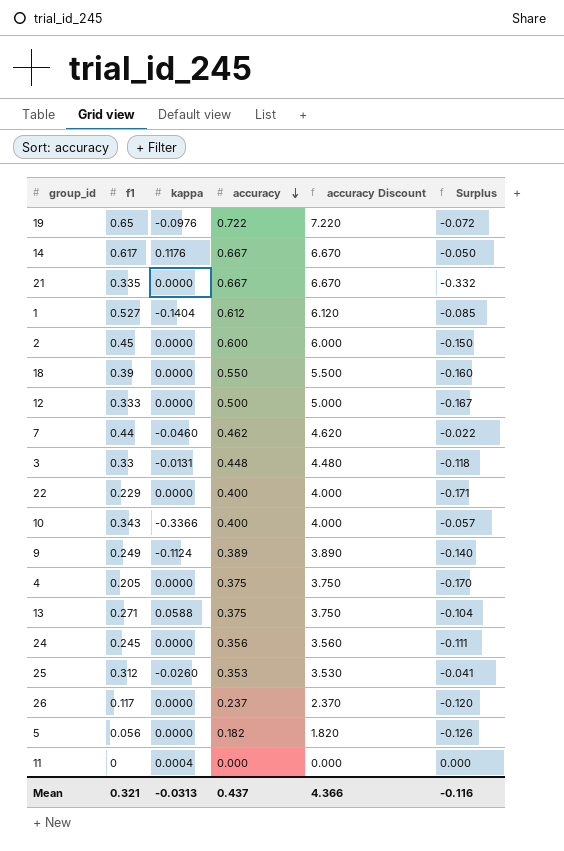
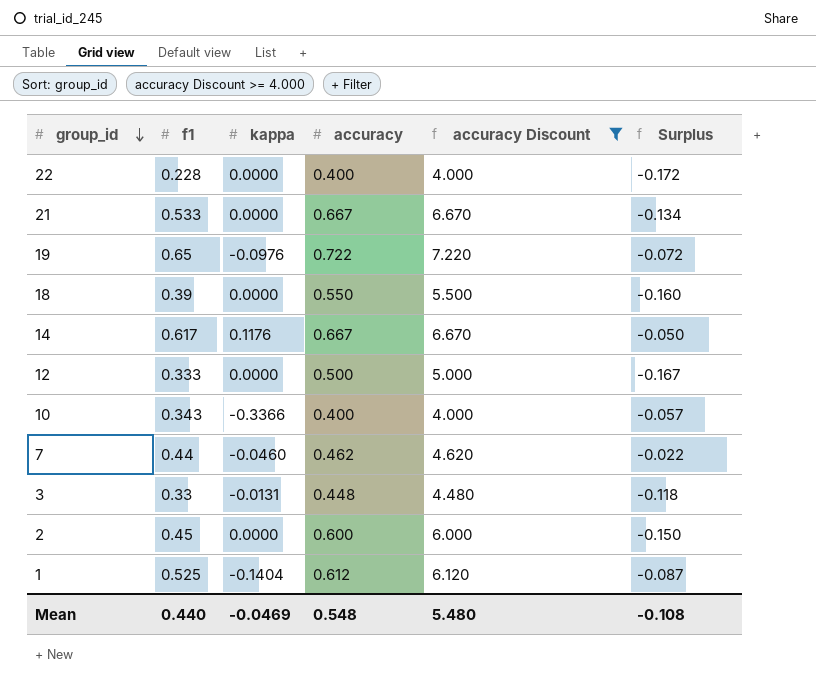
filter: none -> accuracy Discount >= 4.000
row order: accuracy descending -> group_id descending
22 | f1: 0.229 -> 0.228
22 | Surplus: -0.171 -> -0.172
21 | f1: 0.335 -> 0.533
21 | Surplus: -0.332 -> -0.134
1 | f1: 0.527 -> 0.525
1 | Surplus: -0.085 -> -0.087
Mean | f1: 0.321 -> 0.440
Mean | kappa: -0.0313 -> -0.0469
Mean | accuracy: 0.437 -> 0.548
Mean | accuracy Discount: 4.366 -> 5.480
Mean | Surplus: -0.116 -> -0.108

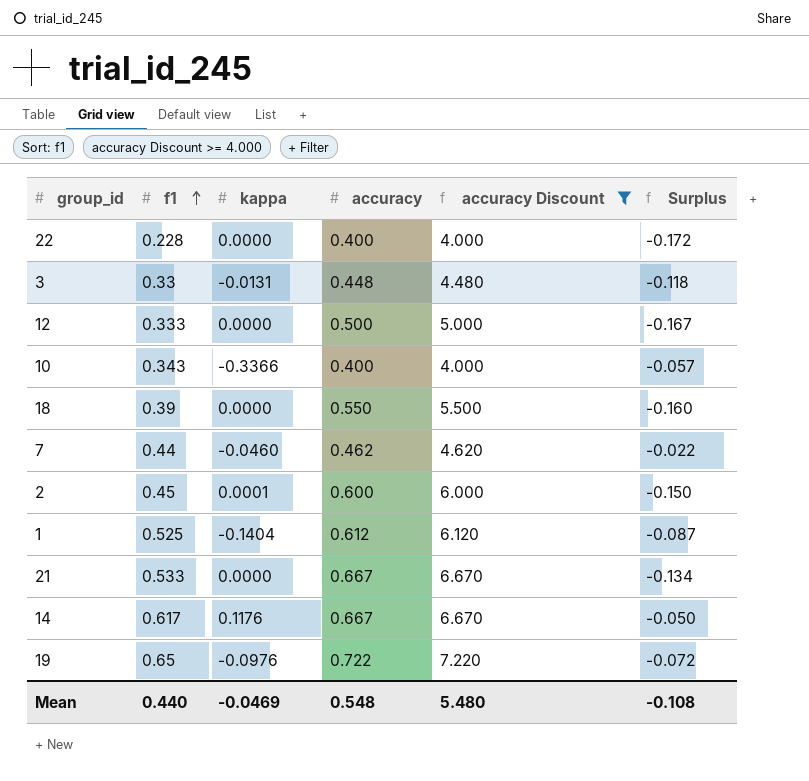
row order: group_id descending -> f1 ascending
2 | kappa: 0.0000 -> 0.0001

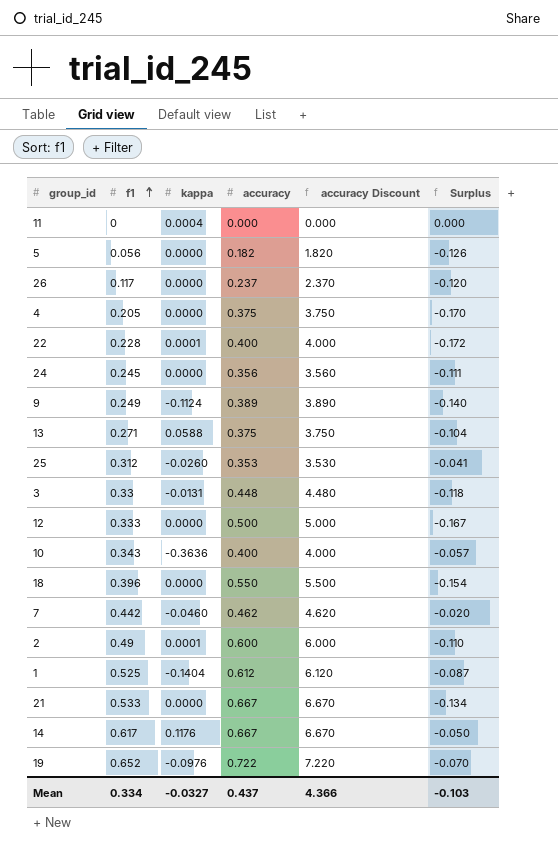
filter: accuracy Discount >= 4.000 -> none
22 | kappa: 0.0000 -> 0.0001
10 | kappa: -0.3366 -> -0.3636
18 | f1: 0.39 -> 0.396
18 | Surplus: -0.160 -> -0.154
7 | f1: 0.44 -> 0.442
7 | Surplus: -0.022 -> -0.020
2 | f1: 0.45 -> 0.49
2 | Surplus: -0.150 -> -0.110
19 | f1: 0.65 -> 0.652
19 | Surplus: -0.072 -> -0.070
Mean | f1: 0.440 -> 0.334
Mean | kappa: -0.0469 -> -0.0327
Mean | accuracy: 0.548 -> 0.437
Mean | accuracy Discount: 5.480 -> 4.366
Mean | Surplus: -0.108 -> -0.103

